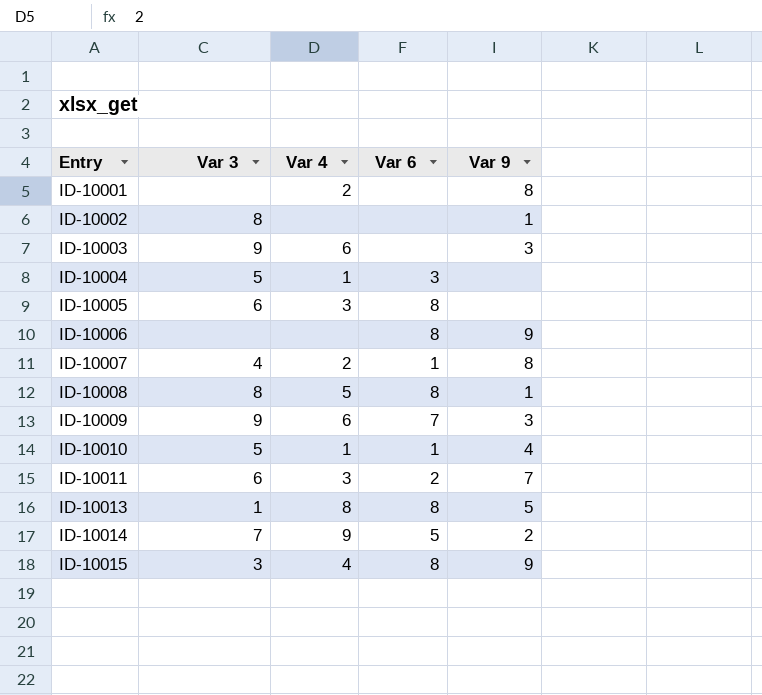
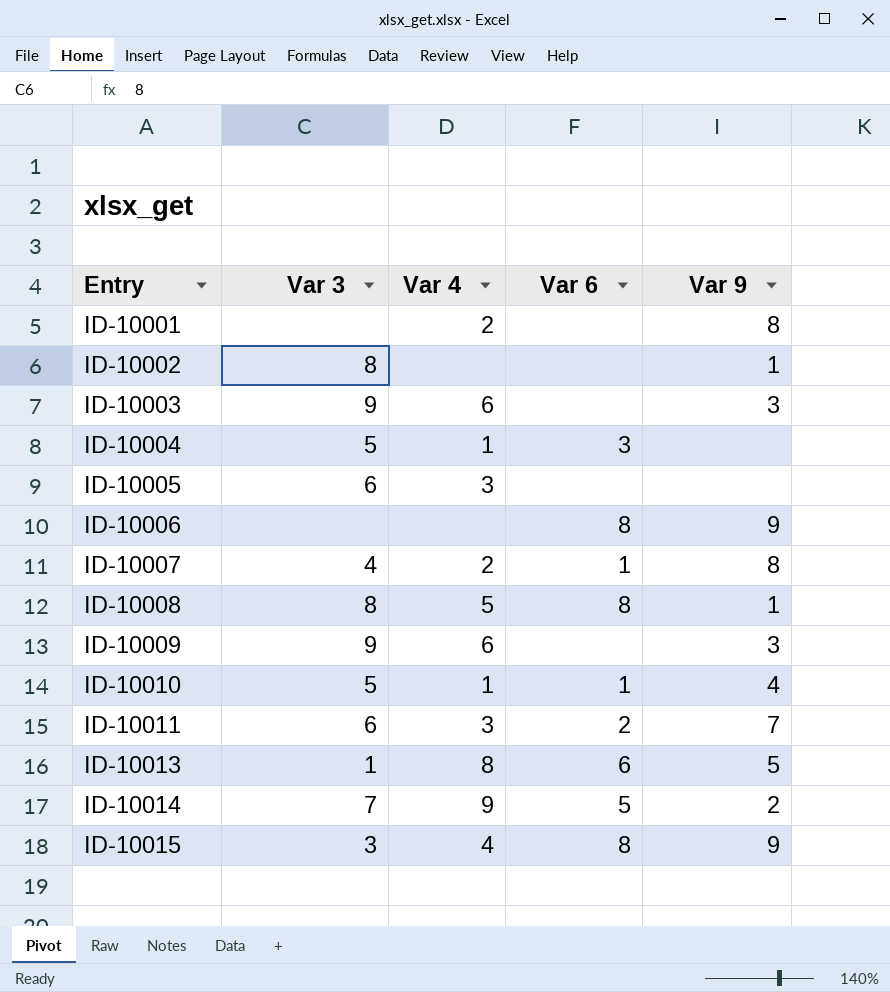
ID-10005 | Var 6: 8 -> none
ID-10009 | Var 6: 7 -> none
ID-10013 | Var 6: 8 -> 6

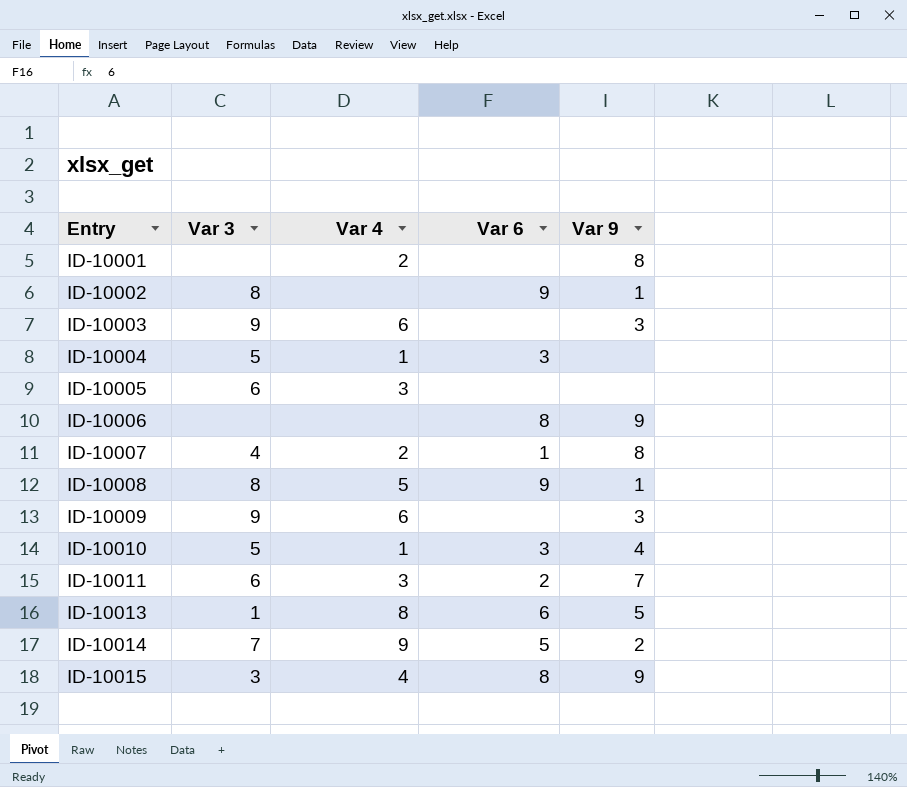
ID-10002 | Var 6: none -> 9
ID-10008 | Var 6: 8 -> 9
ID-10010 | Var 6: 1 -> 3

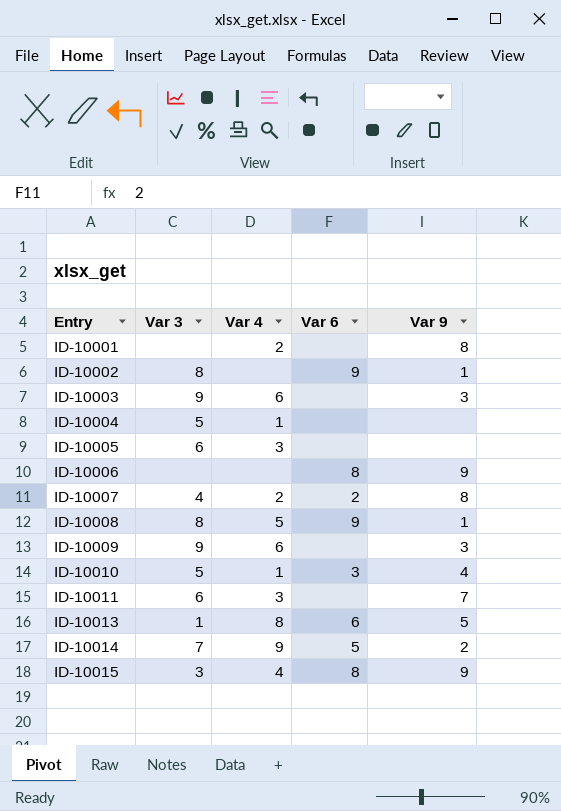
ID-10004 | Var 6: 3 -> none
ID-10007 | Var 6: 1 -> 2
ID-10011 | Var 6: 2 -> none

